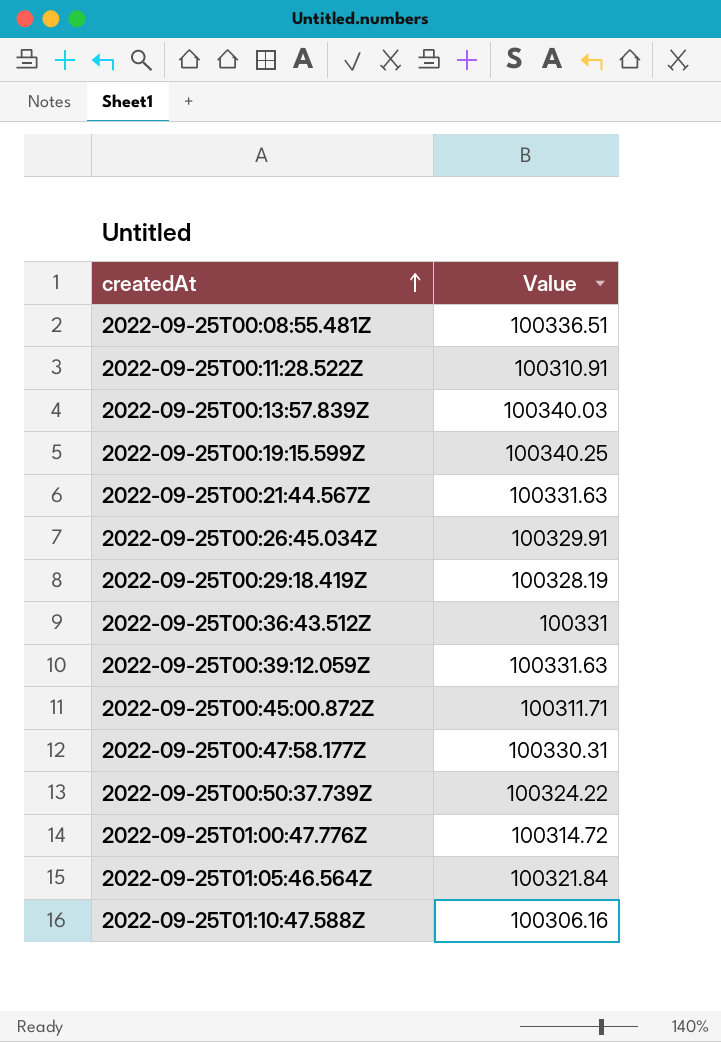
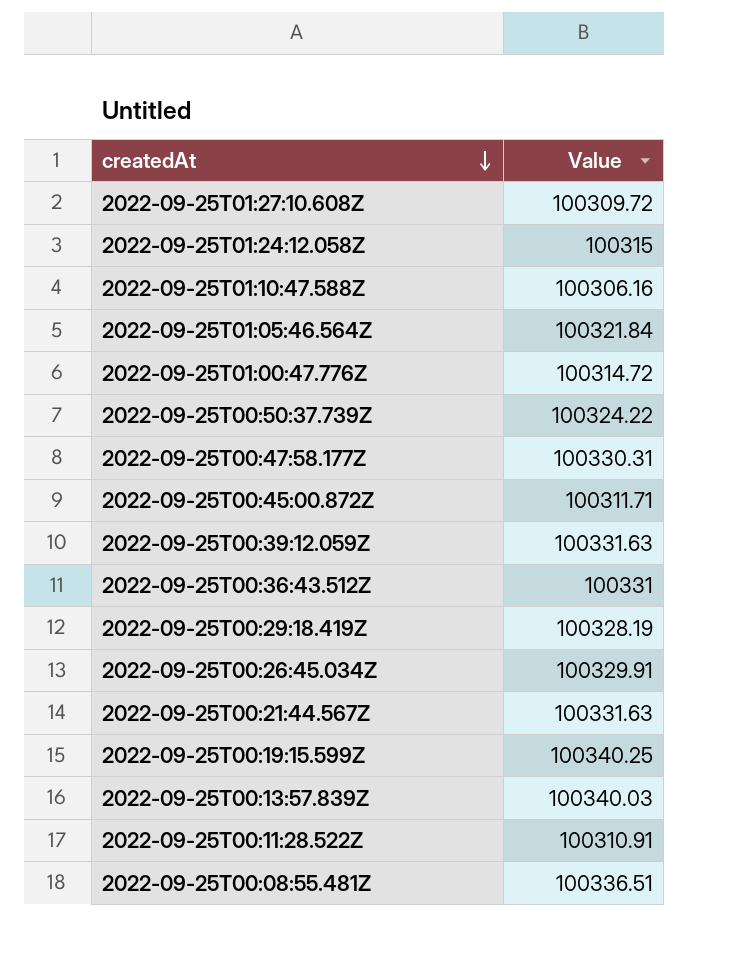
row order: createdAt ascending -> createdAt descending
row 2022-09-25T01:27:10.608Z: none -> 100309.72
row 2022-09-25T01:24:12.058Z: none -> 100315

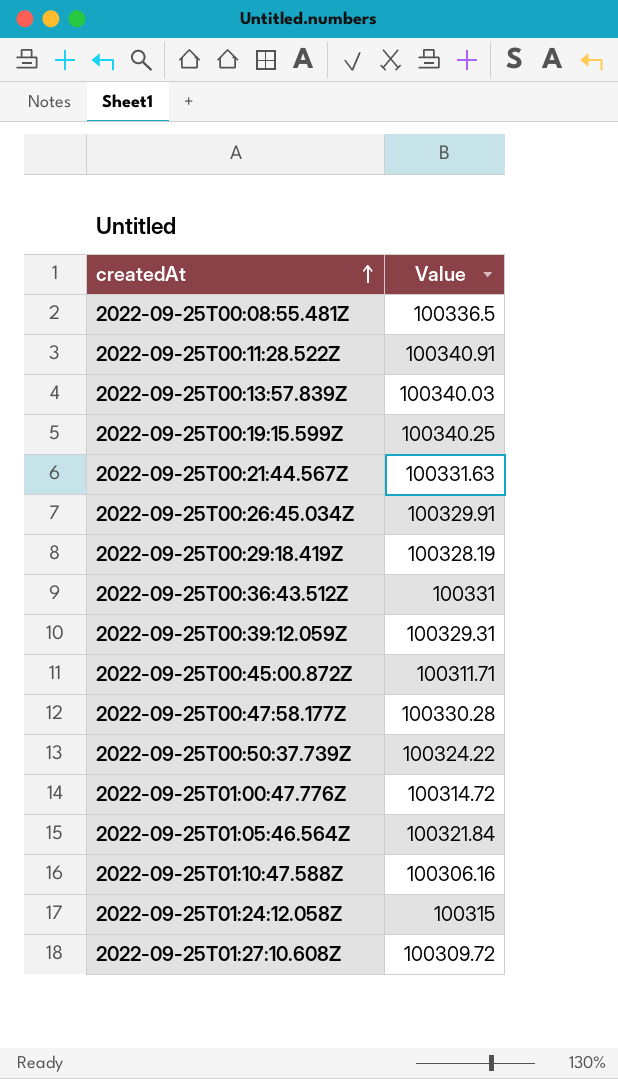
row order: createdAt descending -> createdAt ascending
2022-09-25T00:08:55.481Z | Value: 100336.51 -> 100336.5
2022-09-25T00:11:28.522Z | Value: 100310.91 -> 100340.91
2022-09-25T00:39:12.059Z | Value: 100331.63 -> 100329.31
2022-09-25T00:47:58.177Z | Value: 100330.31 -> 100330.28

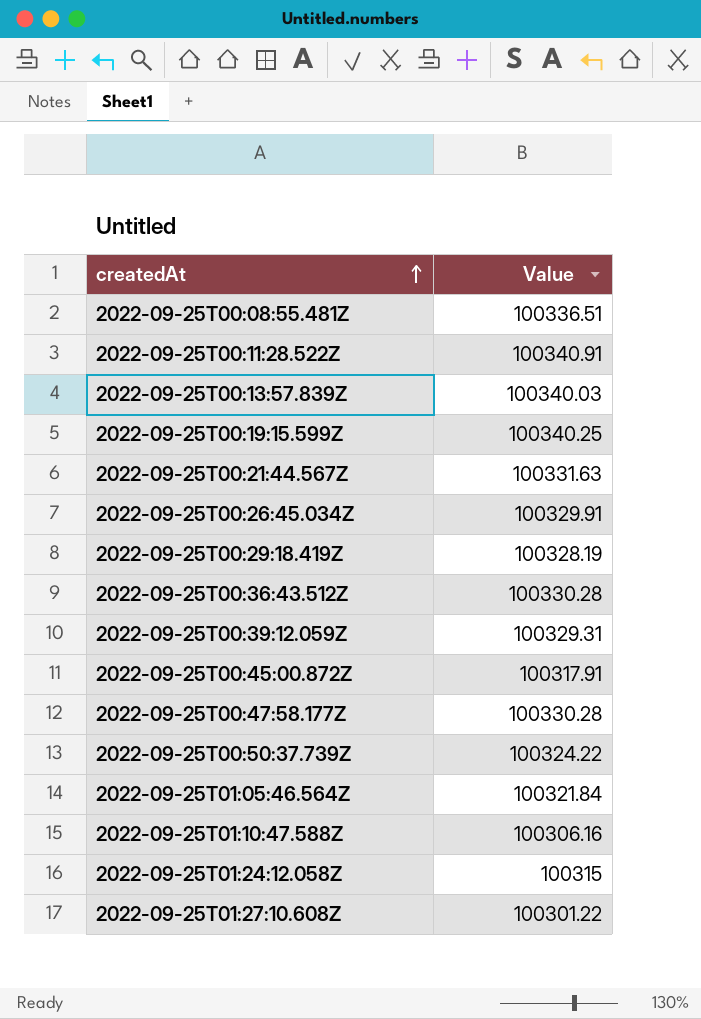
row 2022-09-25T01:00:47.776Z: 100314.72 -> none
2022-09-25T00:08:55.481Z | Value: 100336.5 -> 100336.51
2022-09-25T00:36:43.512Z | Value: 100331 -> 100330.28
2022-09-25T00:45:00.872Z | Value: 100311.71 -> 100317.91
2022-09-25T01:27:10.608Z | Value: 100309.72 -> 100301.22

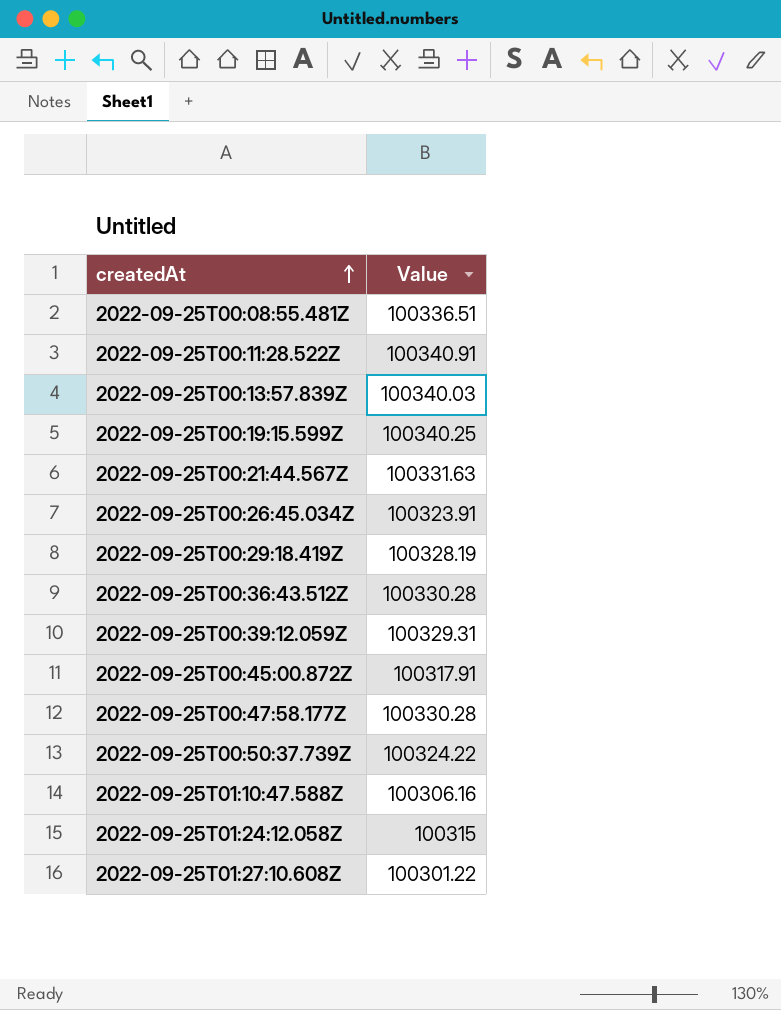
row 2022-09-25T01:05:46.564Z: 100321.84 -> none
2022-09-25T00:26:45.034Z | Value: 100329.91 -> 100323.91

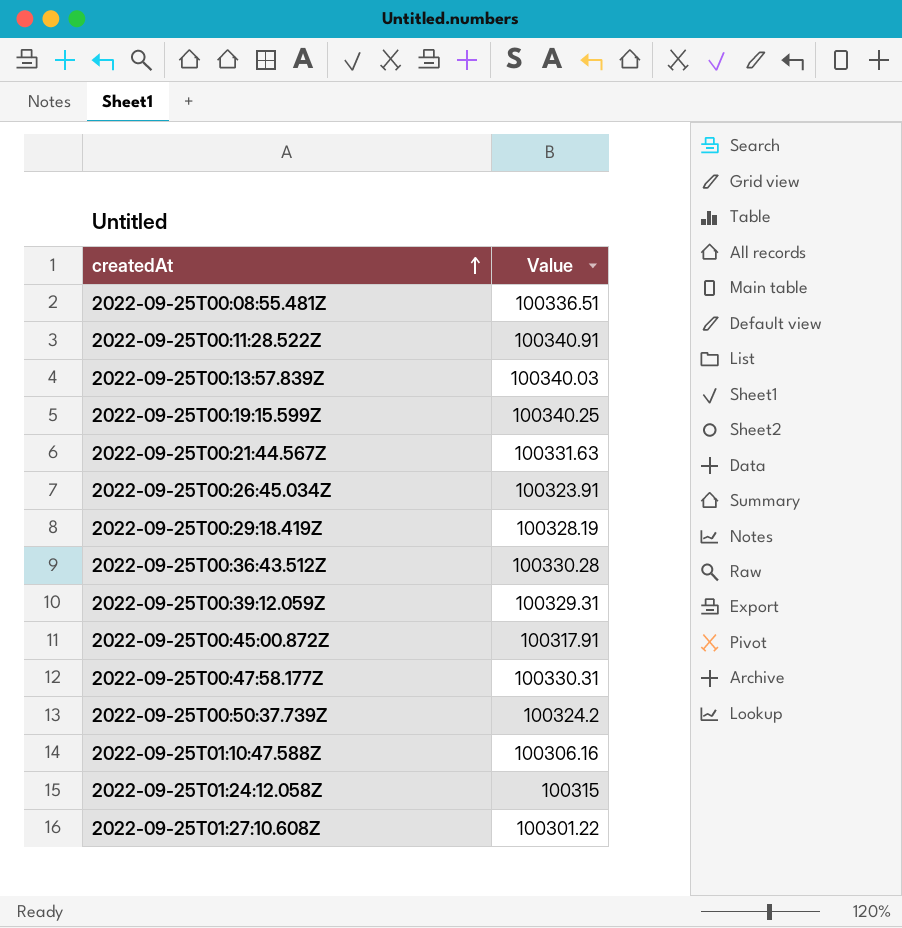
2022-09-25T00:47:58.177Z | Value: 100330.28 -> 100330.31
2022-09-25T00:50:37.739Z | Value: 100324.22 -> 100324.2

